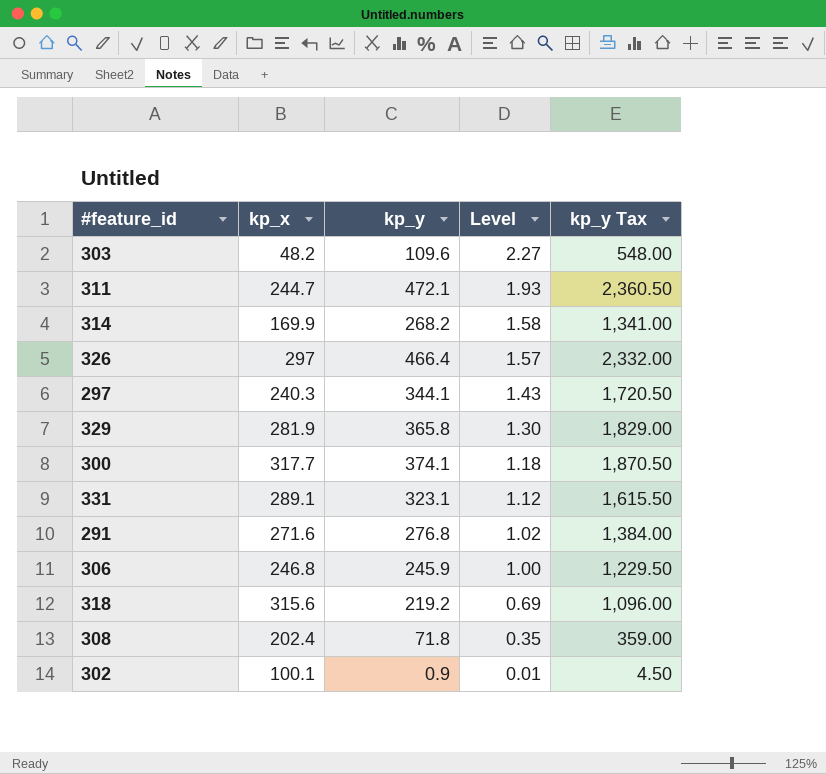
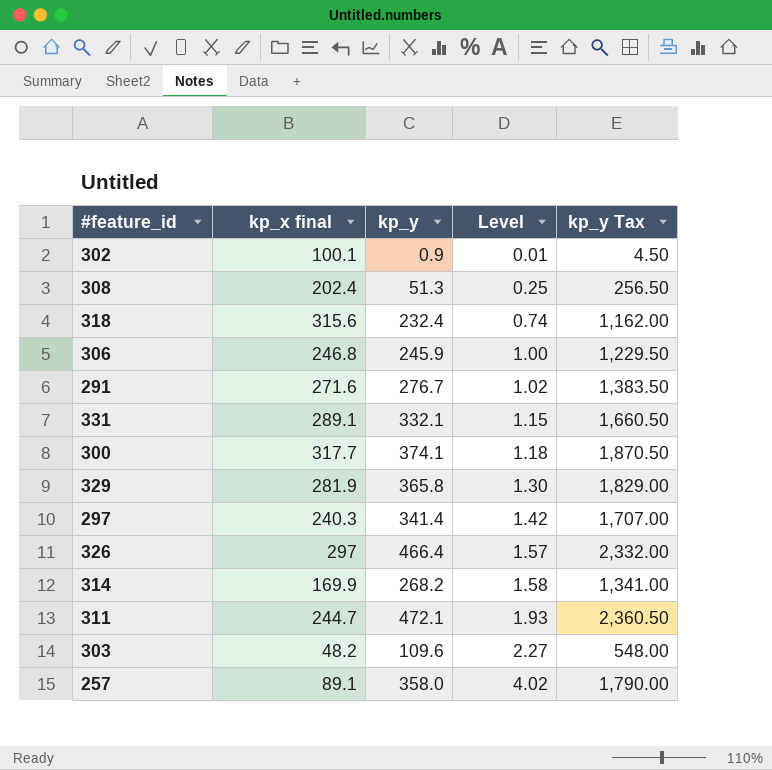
row order: Level descending -> Level ascending
column name: kp_x -> kp_x final
308 | kp_y: 71.8 -> 51.3
308 | Level: 0.35 -> 0.25
308 | kp_y Tax: 359.00 -> 256.50
318 | kp_y: 219.2 -> 232.4
318 | Level: 0.69 -> 0.74
318 | kp_y Tax: 1,096.00 -> 1,162.00
291 | kp_y: 276.8 -> 276.7
291 | kp_y Tax: 1,384.00 -> 1,383.50
331 | kp_y: 323.1 -> 332.1
331 | Level: 1.12 -> 1.15
331 | kp_y Tax: 1,615.50 -> 1,660.50
297 | kp_y: 344.1 -> 341.4
297 | Level: 1.43 -> 1.42
297 | kp_y Tax: 1,720.50 -> 1,707.00
row 257: none -> 89.1 | 358.0 | 4.02 | 1,790.00

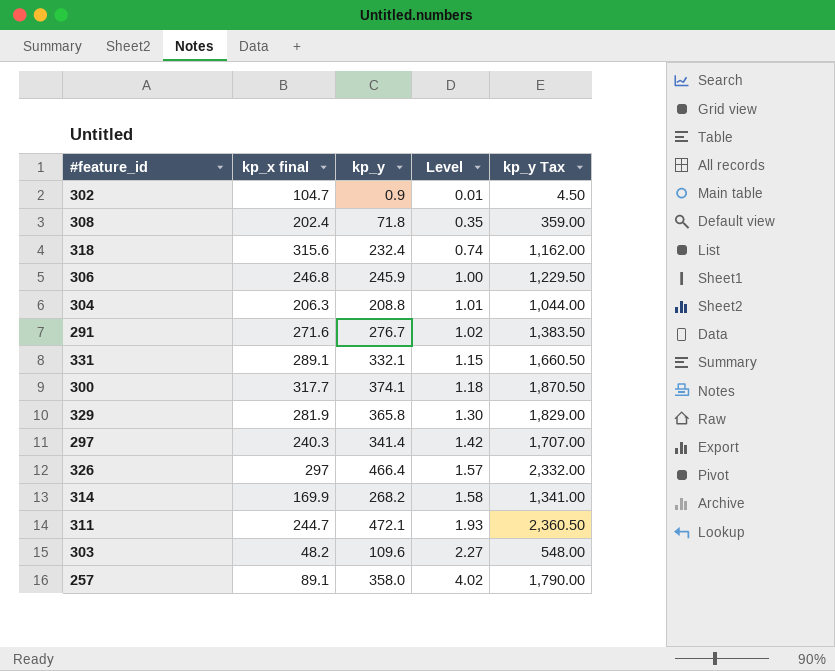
302 | kp_x final: 100.1 -> 104.7
308 | kp_y: 51.3 -> 71.8
308 | Level: 0.25 -> 0.35
308 | kp_y Tax: 256.50 -> 359.00
row 304: none -> 206.3 | 208.8 | 1.01 | 1,044.00

